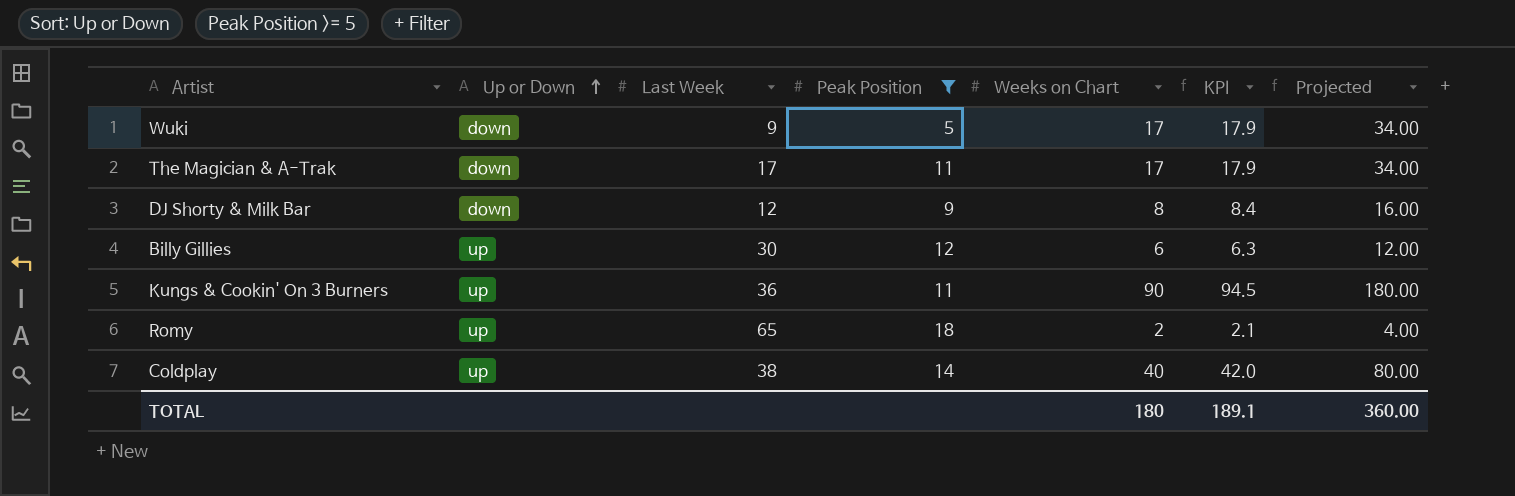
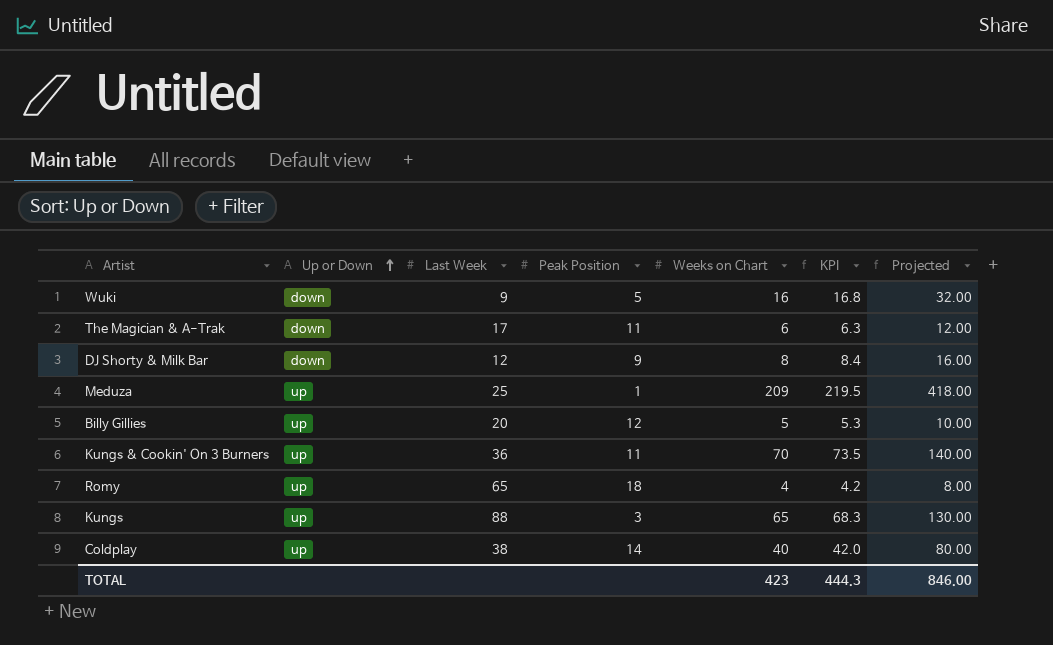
filter: Peak Position >= 5 -> none
Wuki | Weeks on Chart: 17 -> 16
Wuki | KPI: 17.9 -> 16.8
Wuki | Projected: 34.00 -> 32.00
The Magician & A-Trak | Weeks on Chart: 17 -> 6
The Magician & A-Trak | KPI: 17.9 -> 6.3
The Magician & A-Trak | Projected: 34.00 -> 12.00
Billy Gillies | Last Week: 30 -> 20
Billy Gillies | Weeks on Chart: 6 -> 5
Billy Gillies | KPI: 6.3 -> 5.3
Billy Gillies | Projected: 12.00 -> 10.00
Kungs & Cookin' On 3 Burners | Weeks on Chart: 90 -> 70
Kungs & Cookin' On 3 Burners | KPI: 94.5 -> 73.5
Kungs & Cookin' On 3 Burners | Projected: 180.00 -> 140.00
Romy | Weeks on Chart: 2 -> 4
Romy | KPI: 2.1 -> 4.2
Romy | Projected: 4.00 -> 8.00
TOTAL | Weeks on Chart: 180 -> 423
TOTAL | KPI: 189.1 -> 444.3
TOTAL | Projected: 360.00 -> 846.00

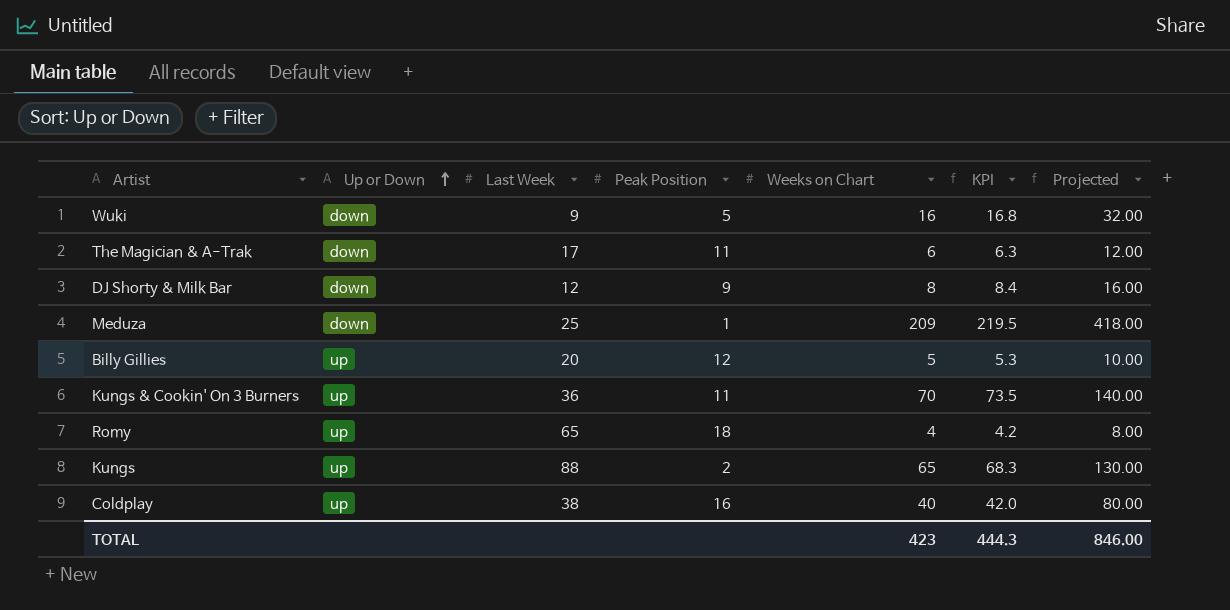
Meduza | Up or Down: up -> down
Kungs | Peak Position: 3 -> 2
Coldplay | Peak Position: 14 -> 16

